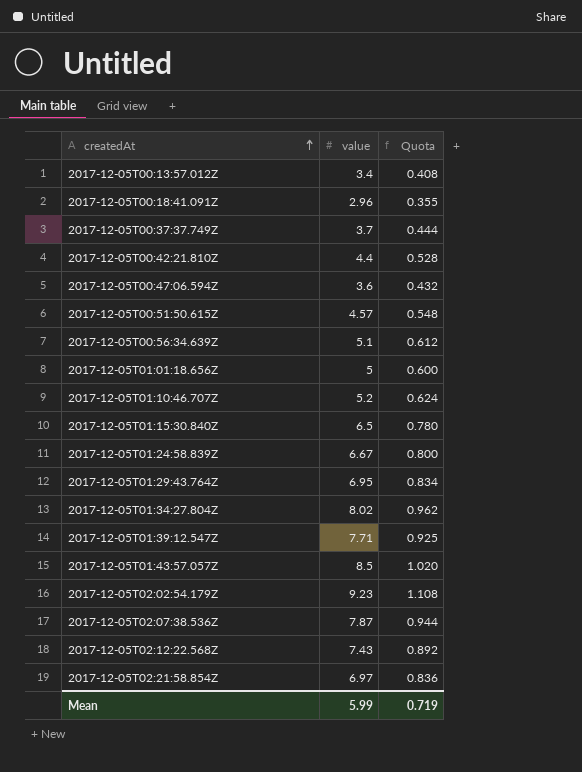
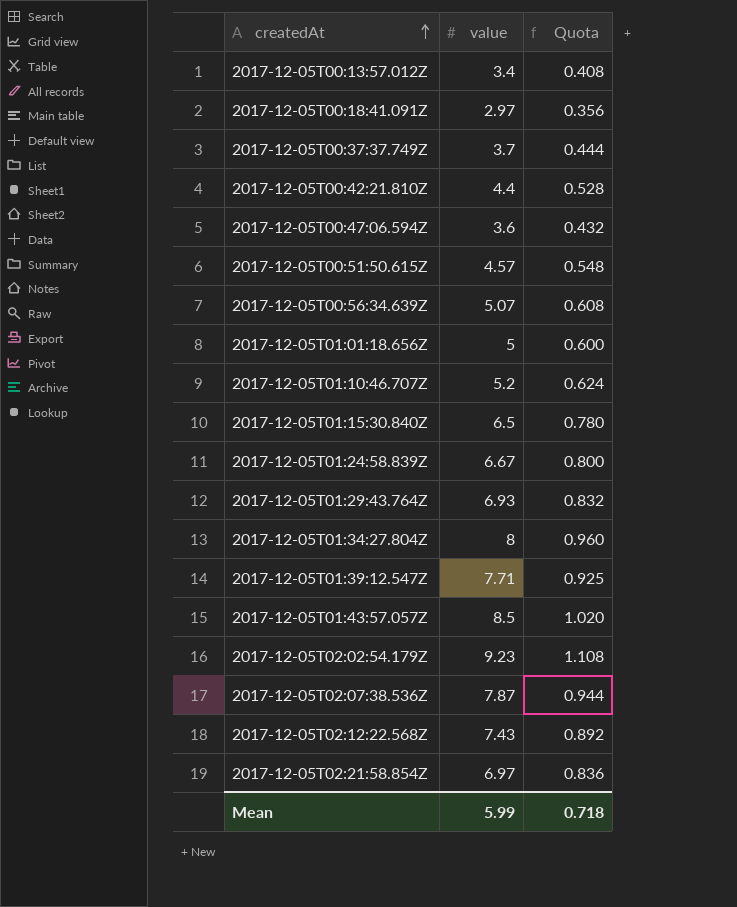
2017-12-05T00:18:41.091Z | value: 2.96 -> 2.97
2017-12-05T00:18:41.091Z | Quota: 0.355 -> 0.356
2017-12-05T00:56:34.639Z | value: 5.1 -> 5.07
2017-12-05T00:56:34.639Z | Quota: 0.612 -> 0.608
2017-12-05T01:29:43.764Z | value: 6.95 -> 6.93
2017-12-05T01:29:43.764Z | Quota: 0.834 -> 0.832
2017-12-05T01:34:27.804Z | value: 8.02 -> 8
2017-12-05T01:34:27.804Z | Quota: 0.962 -> 0.960
Mean | Quota: 0.719 -> 0.718

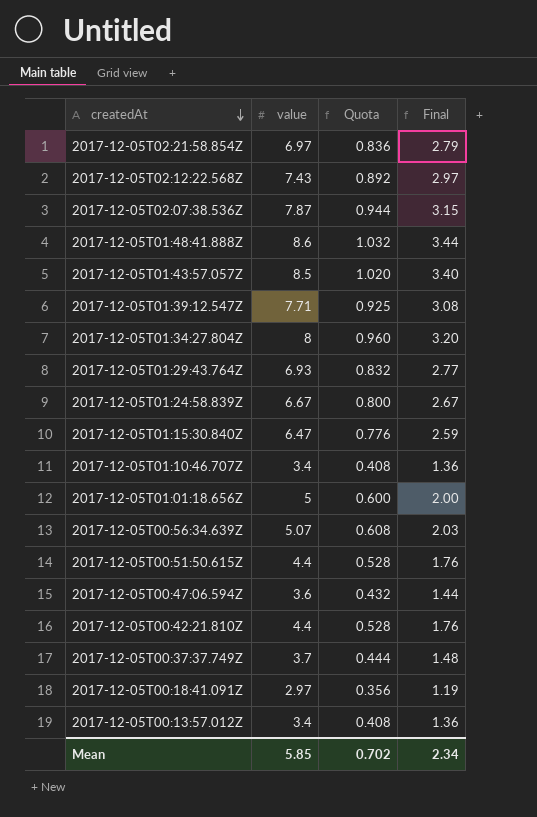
row order: createdAt ascending -> createdAt descending
column Final | formula: none -> [value] * 0.4
row 2017-12-05T02:02:54.179Z: 9.23 | 1.108 -> none
row 2017-12-05T01:48:41.888Z: none -> 8.6 | 1.032 | 3.44
2017-12-05T01:15:30.840Z | value: 6.5 -> 6.47
2017-12-05T01:15:30.840Z | Quota: 0.780 -> 0.776
2017-12-05T01:10:46.707Z | value: 5.2 -> 3.4
2017-12-05T01:10:46.707Z | Quota: 0.624 -> 0.408
2017-12-05T00:51:50.615Z | value: 4.57 -> 4.4
2017-12-05T00:51:50.615Z | Quota: 0.548 -> 0.528
Mean | value: 5.99 -> 5.85
Mean | Quota: 0.718 -> 0.702

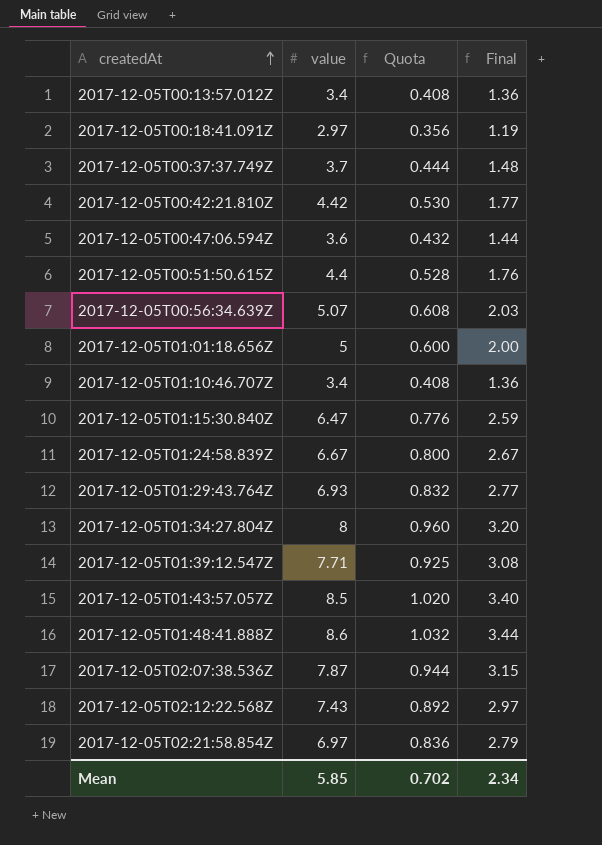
row order: createdAt descending -> createdAt ascending
2017-12-05T00:42:21.810Z | value: 4.4 -> 4.42
2017-12-05T00:42:21.810Z | Quota: 0.528 -> 0.530
2017-12-05T00:42:21.810Z | Final: 1.76 -> 1.77

